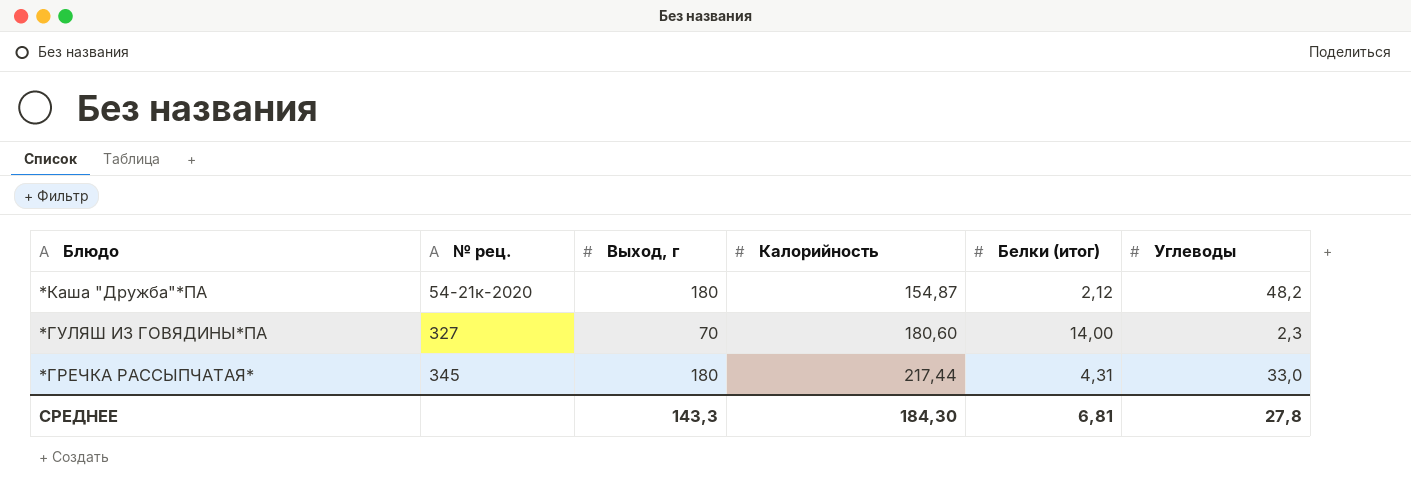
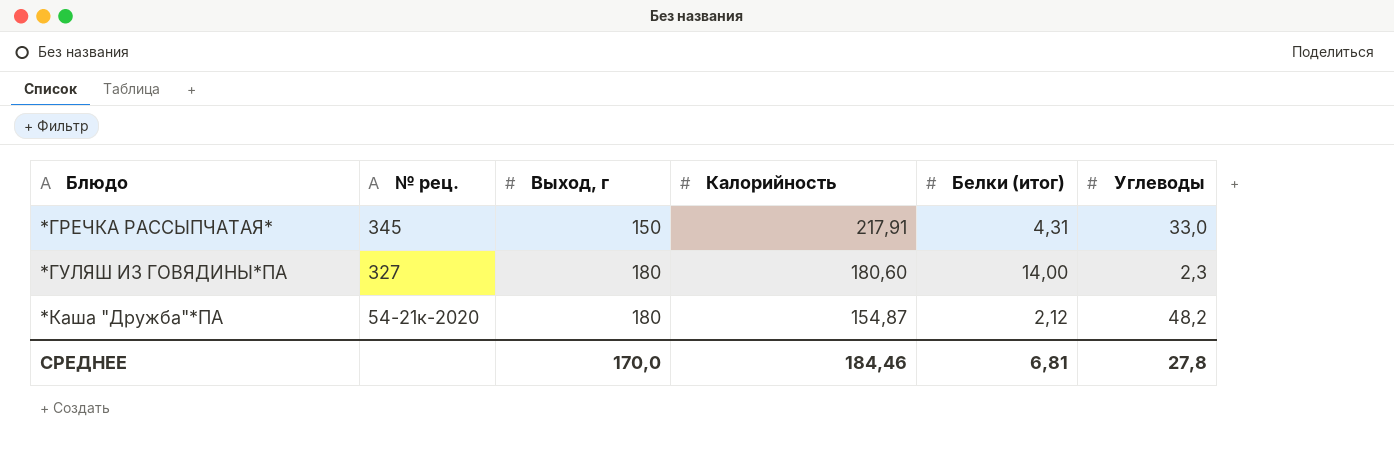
row order: Блюдо descending -> Блюдо ascending
*ГРЕЧКА РАССЫПЧАТАЯ* | Выход, г: 180 -> 150
*ГРЕЧКА РАССЫПЧАТАЯ* | Калорийность: 217,44 -> 217,91
*ГУЛЯШ ИЗ ГОВЯДИНЫ*ПА | Выход, г: 70 -> 180
СРЕДНЕЕ | Выход, г: 143,3 -> 170,0
СРЕДНЕЕ | Калорийность: 184,30 -> 184,46

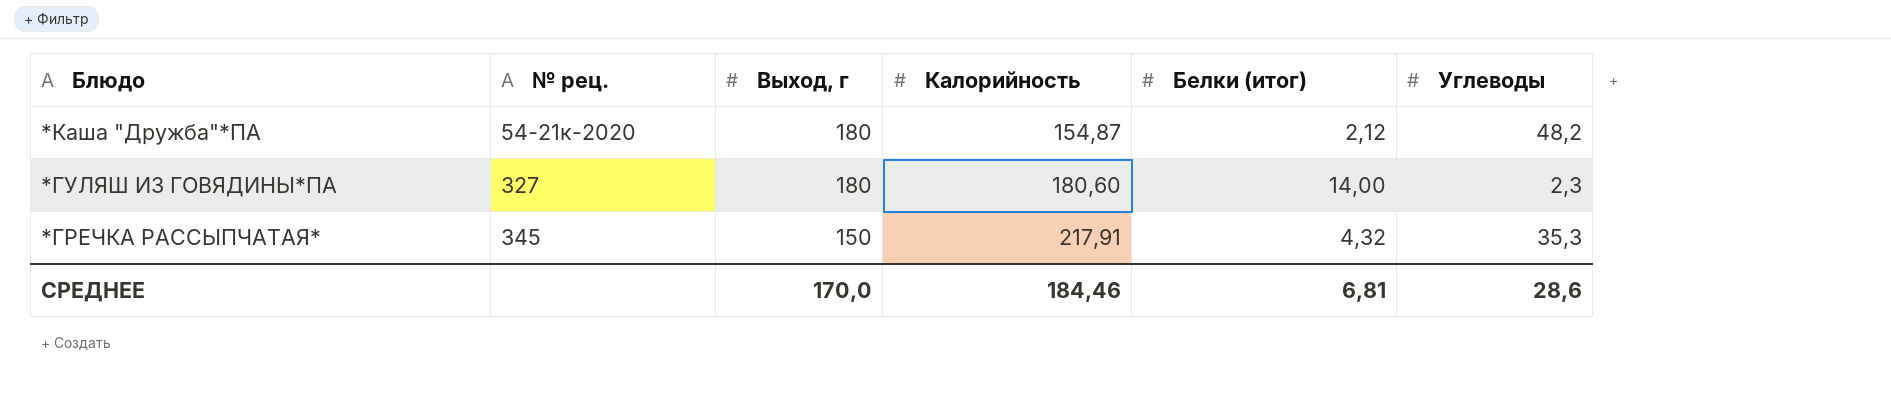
row order: Блюдо ascending -> Блюдо descending
*ГРЕЧКА РАССЫПЧАТАЯ* | Белки (итог): 4,31 -> 4,32
*ГРЕЧКА РАССЫПЧАТАЯ* | Углеводы: 33,0 -> 35,3
СРЕДНЕЕ | Углеводы: 27,8 -> 28,6

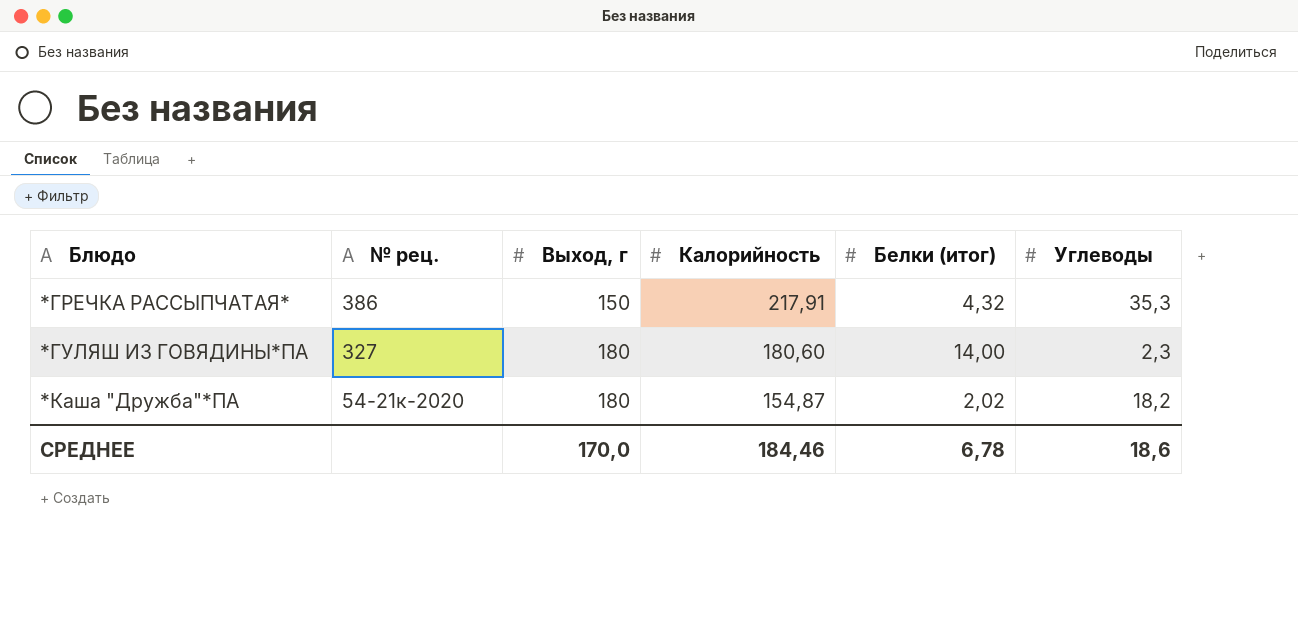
row order: Блюдо descending -> Блюдо ascending
*ГРЕЧКА РАССЫПЧАТАЯ* | № рец.: 345 -> 386
*Каша "Дружба"*ПА | Белки (итог): 2,12 -> 2,02
*Каша "Дружба"*ПА | Углеводы: 48,2 -> 18,2
СРЕДНЕЕ | Белки (итог): 6,81 -> 6,78
СРЕДНЕЕ | Углеводы: 28,6 -> 18,6

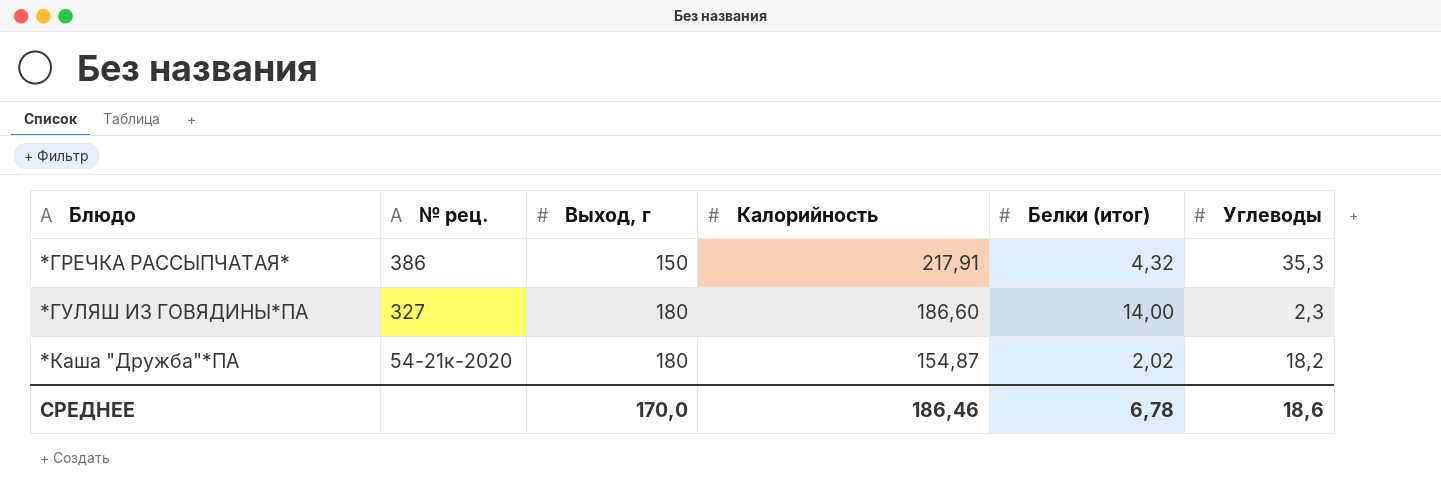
*ГУЛЯШ ИЗ ГОВЯДИНЫ*ПА | Калорийность: 180,60 -> 186,60
СРЕДНЕЕ | Калорийность: 184,46 -> 186,46

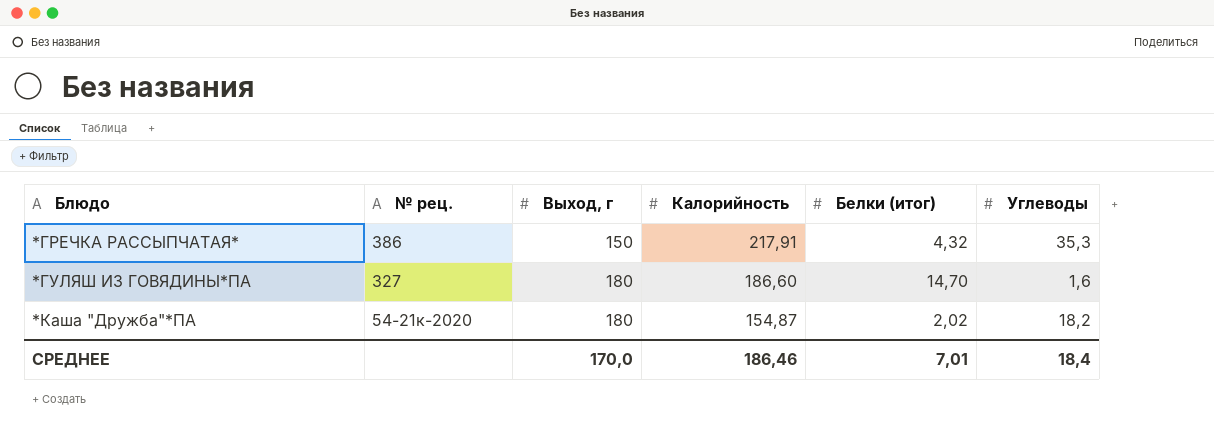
*ГУЛЯШ ИЗ ГОВЯДИНЫ*ПА | Белки (итог): 14,00 -> 14,70
*ГУЛЯШ ИЗ ГОВЯДИНЫ*ПА | Углеводы: 2,3 -> 1,6
СРЕДНЕЕ | Белки (итог): 6,78 -> 7,01
СРЕДНЕЕ | Углеводы: 18,6 -> 18,4

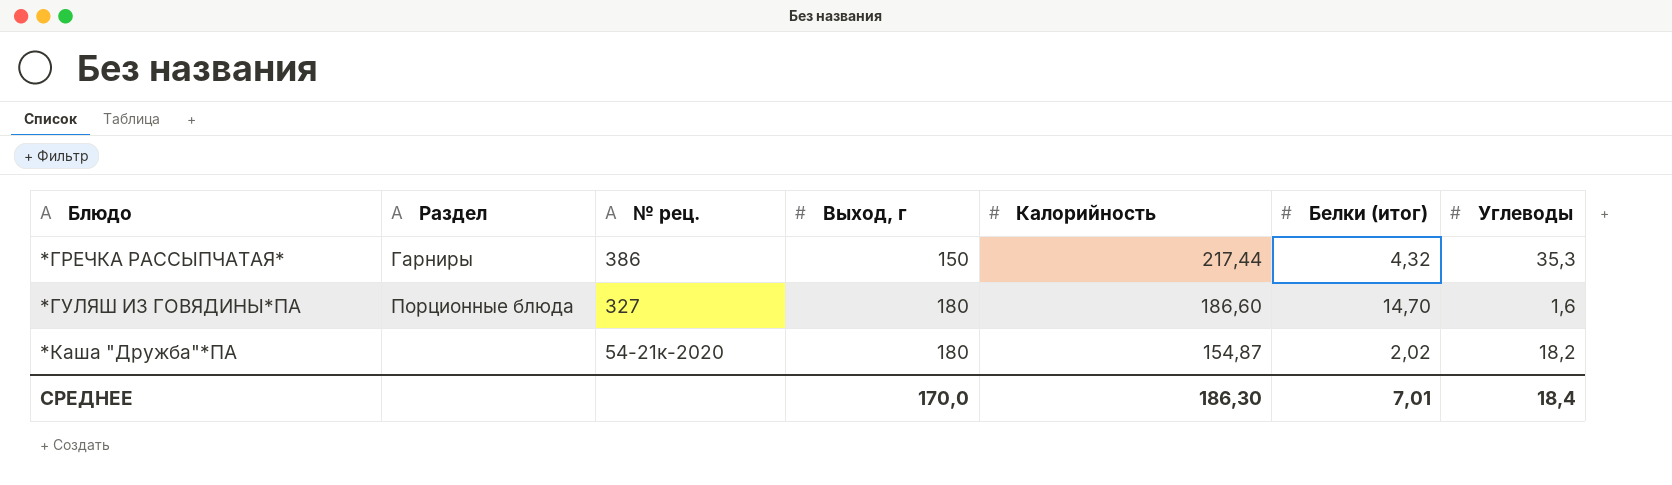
column Раздел | position: none -> 2
*ГРЕЧКА РАССЫПЧАТАЯ* | Калорийность: 217,91 -> 217,44
СРЕДНЕЕ | Калорийность: 186,46 -> 186,30

